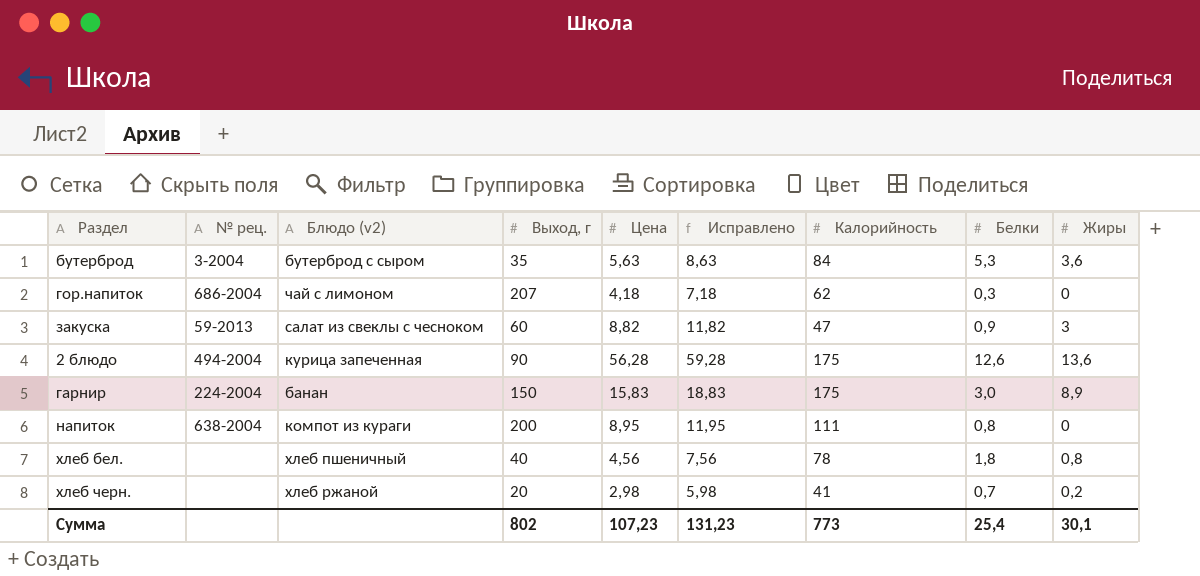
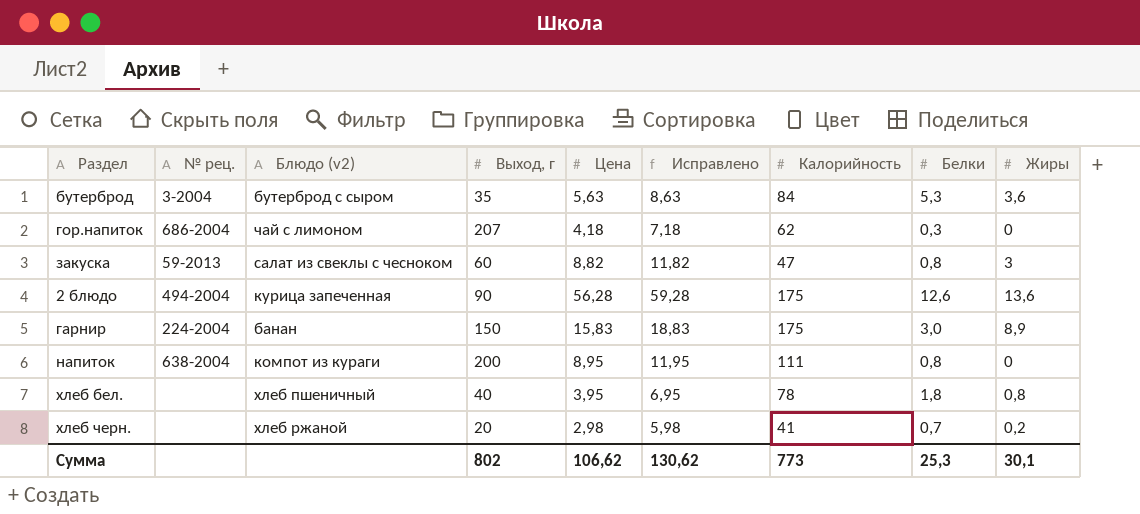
закуска | Белки: 0,9 -> 0,8
хлеб бел. | Цена: 4,56 -> 3,95
хлеб бел. | Исправлено: 7,56 -> 6,95
Сумма | Цена: 107,23 -> 106,62
Сумма | Исправлено: 131,23 -> 130,62
Сумма | Белки: 25,4 -> 25,3

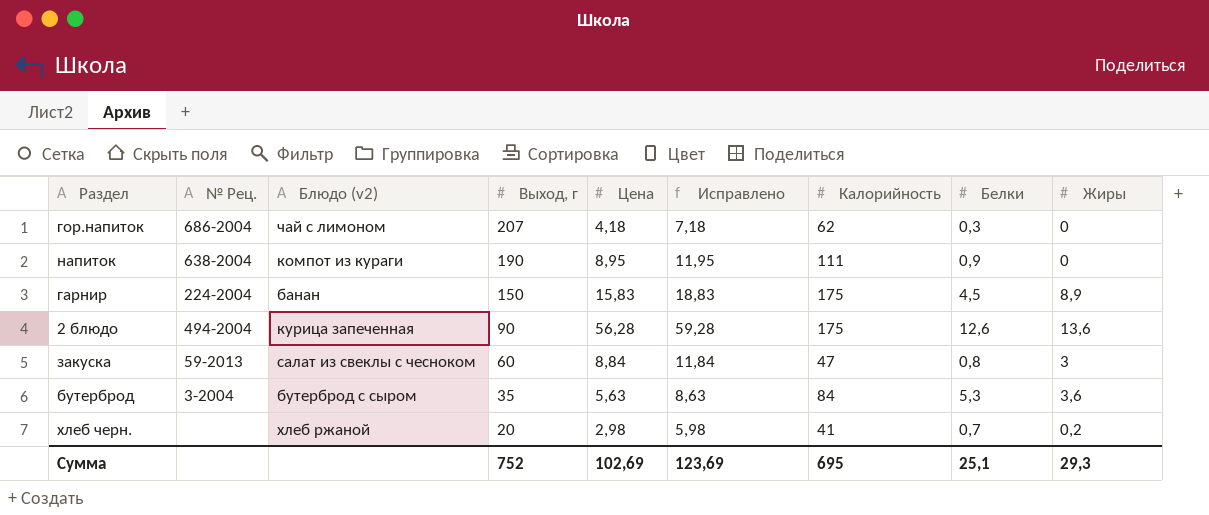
row order: none -> Выход, г descending
column name: № рец. -> № Рец.
row хлеб бел.: none | хлеб пшеничный | 40 | 3,95 | 6,95 | 78 | 1,8 | 0,8 -> none
напиток | Выход, г: 200 -> 190
напиток | Белки: 0,8 -> 0,9
гарнир | Белки: 3,0 -> 4,5
закуска | Цена: 8,82 -> 8,84
закуска | Исправлено: 11,82 -> 11,84
Сумма | Выход, г: 802 -> 752
Сумма | Цена: 106,62 -> 102,69
Сумма | Исправлено: 130,62 -> 123,69
Сумма | Калорийность: 773 -> 695
Сумма | Белки: 25,3 -> 25,1
Сумма | Жиры: 30,1 -> 29,3

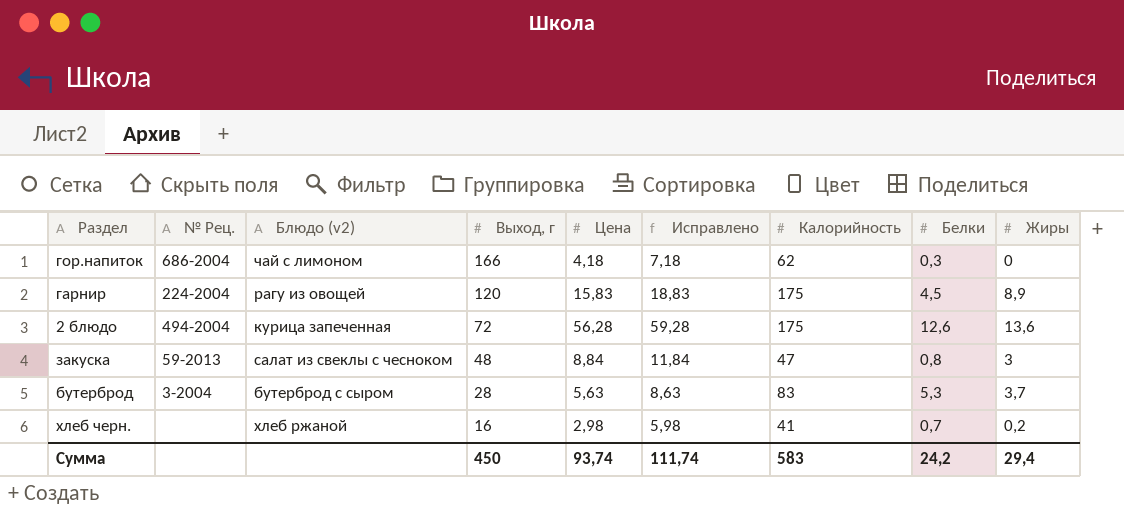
row напиток: 638-2004 | компот из кураги | 190 | 8,95 | 11,95 | 111 | 0,9 | 0 -> none
гор.напиток | Выход, г: 207 -> 166
гарнир | Блюдо (v2): банан -> рагу из овощей
гарнир | Выход, г: 150 -> 120
2 блюдо | Выход, г: 90 -> 72
закуска | Выход, г: 60 -> 48
бутерброд | Выход, г: 35 -> 28
бутерброд | Калорийность: 84 -> 83
бутерброд | Жиры: 3,6 -> 3,7
хлеб черн. | Выход, г: 20 -> 16
Сумма | Выход, г: 752 -> 450
Сумма | Цена: 102,69 -> 93,74
Сумма | Исправлено: 123,69 -> 111,74
Сумма | Калорийность: 695 -> 583
Сумма | Белки: 25,1 -> 24,2
Сумма | Жиры: 29,3 -> 29,4

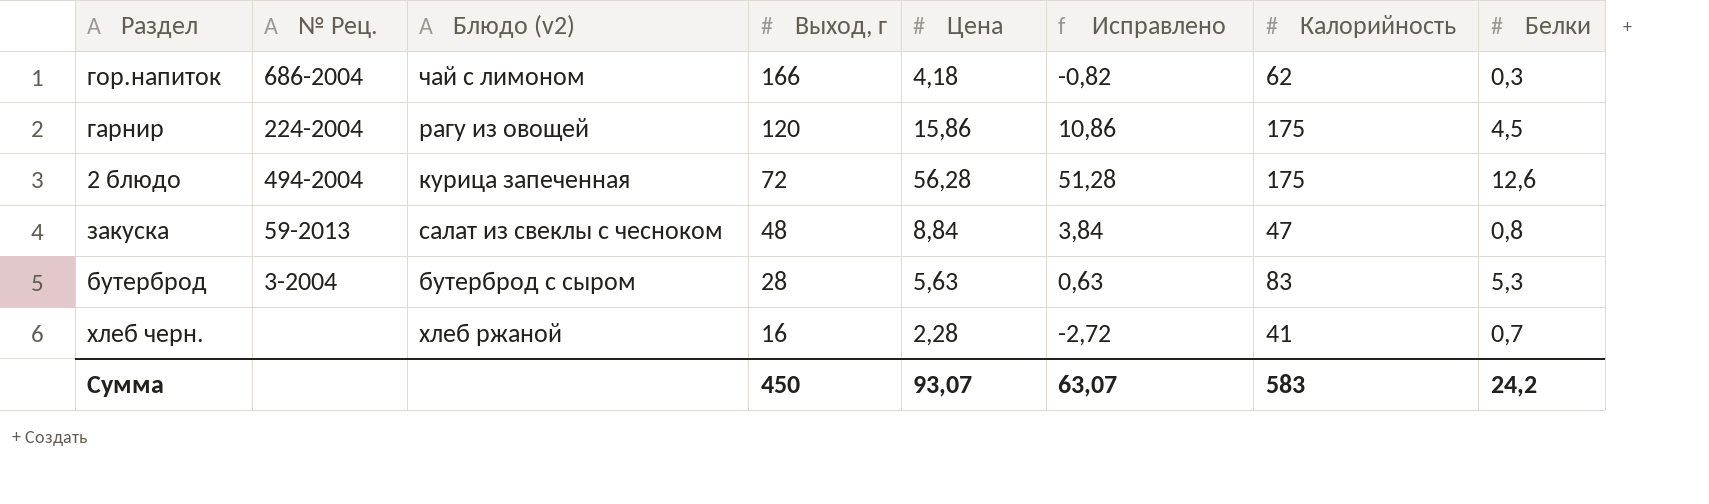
column Жиры | position: 9 -> none
column Исправлено | formula: [Цена] + 3 -> [Цена] - 5
гарнир | Цена: 15,83 -> 15,86
хлеб черн. | Цена: 2,98 -> 2,28
Сумма | Цена: 93,74 -> 93,07
Сумма | Исправлено: 111,74 -> 63,07

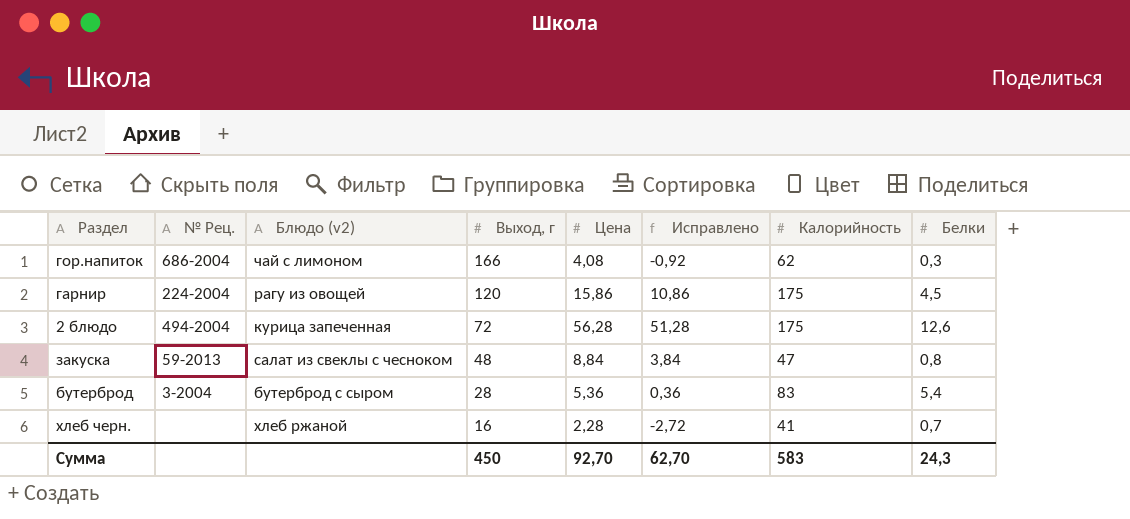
гор.напиток | Цена: 4,18 -> 4,08
гор.напиток | Исправлено: -0,82 -> -0,92
бутерброд | Цена: 5,63 -> 5,36
бутерброд | Исправлено: 0,63 -> 0,36
бутерброд | Белки: 5,3 -> 5,4
Сумма | Цена: 93,07 -> 92,70
Сумма | Исправлено: 63,07 -> 62,70
Сумма | Белки: 24,2 -> 24,3

